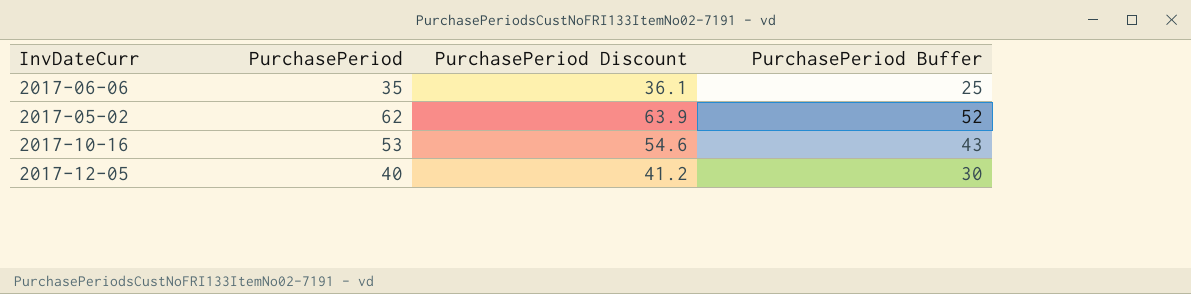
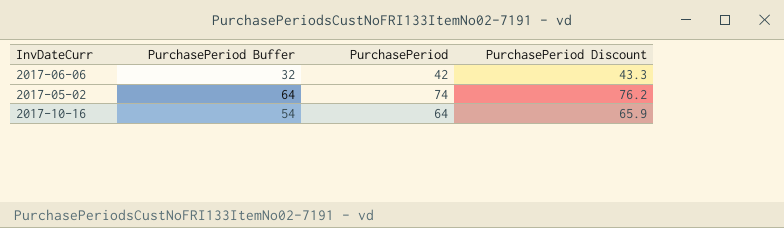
column PurchasePeriod Buffer | position: 4 -> 2
row 2017-12-05: 40 | 41.2 | 30 -> none
2017-06-06 | PurchasePeriod Buffer: 25 -> 32
2017-06-06 | PurchasePeriod: 35 -> 42
2017-06-06 | PurchasePeriod Discount: 36.1 -> 43.3
2017-05-02 | PurchasePeriod Buffer: 52 -> 64
2017-05-02 | PurchasePeriod: 62 -> 74
2017-05-02 | PurchasePeriod Discount: 63.9 -> 76.2
2017-10-16 | PurchasePeriod Buffer: 43 -> 54
2017-10-16 | PurchasePeriod: 53 -> 64
2017-10-16 | PurchasePeriod Discount: 54.6 -> 65.9

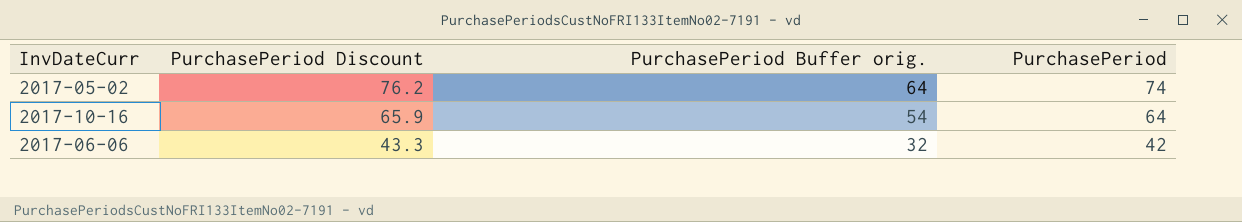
row order: none -> PurchasePeriod Discount descending
column PurchasePeriod Discount | position: 4 -> 2
column name: PurchasePeriod Buffer -> PurchasePeriod Buffer orig.

